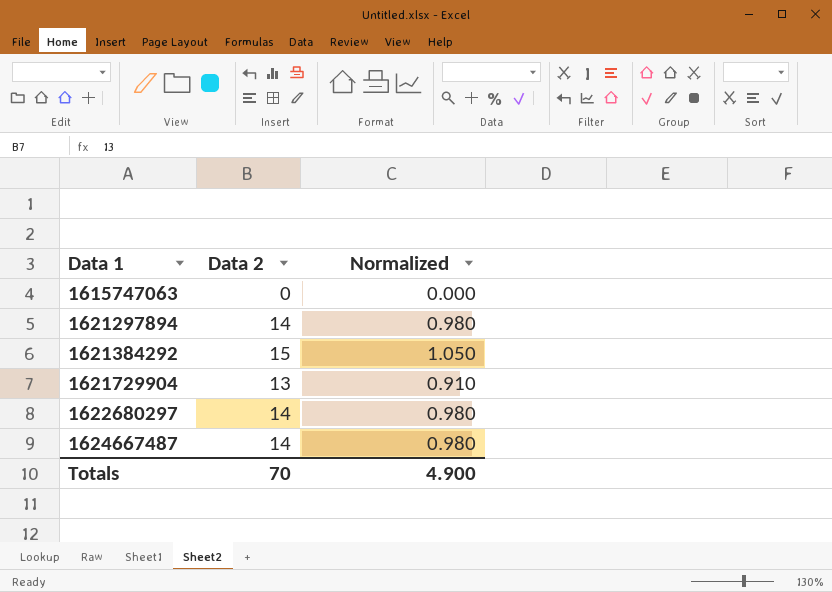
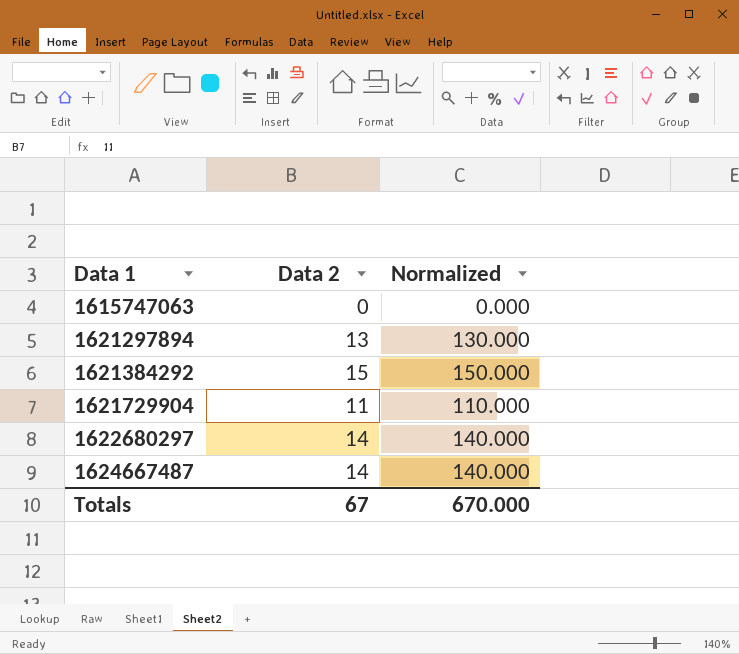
column Normalized | formula: [Data 2] * 0.07 -> [Data 2] * 10
1621297894 | Data 2: 14 -> 13
1621729904 | Data 2: 13 -> 11
Totals | Data 2: 70 -> 67
Totals | Normalized: 4.900 -> 670.000

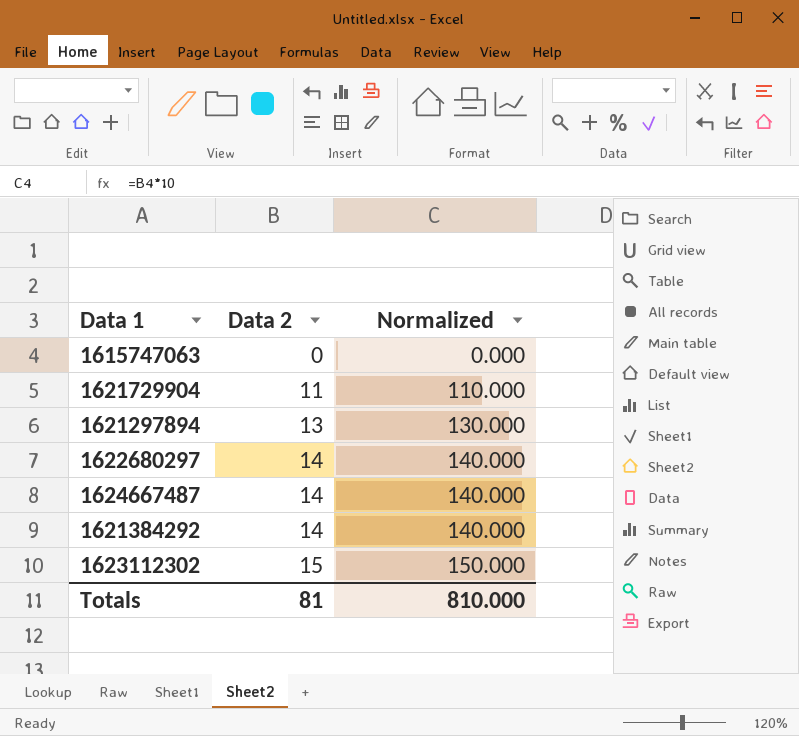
row order: Data 1 ascending -> Data 2 ascending
1621384292 | Data 2: 15 -> 14
1621384292 | Normalized: 150.000 -> 140.000
row 1623112302: none -> 15 | 150.000
Totals | Data 2: 67 -> 81
Totals | Normalized: 670.000 -> 810.000

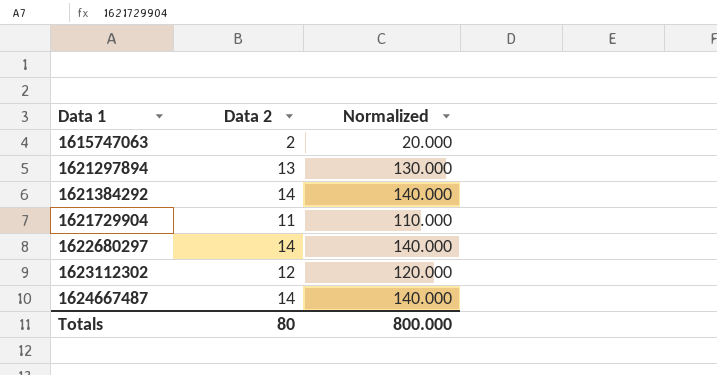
row order: Data 2 ascending -> Data 1 ascending
1615747063 | Data 2: 0 -> 2
1615747063 | Normalized: 0.000 -> 20.000
1623112302 | Data 2: 15 -> 12
1623112302 | Normalized: 150.000 -> 120.000
Totals | Data 2: 81 -> 80
Totals | Normalized: 810.000 -> 800.000

